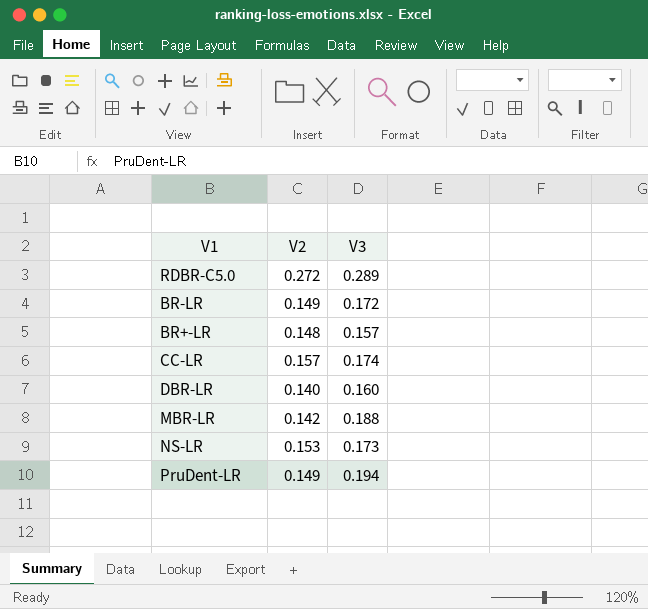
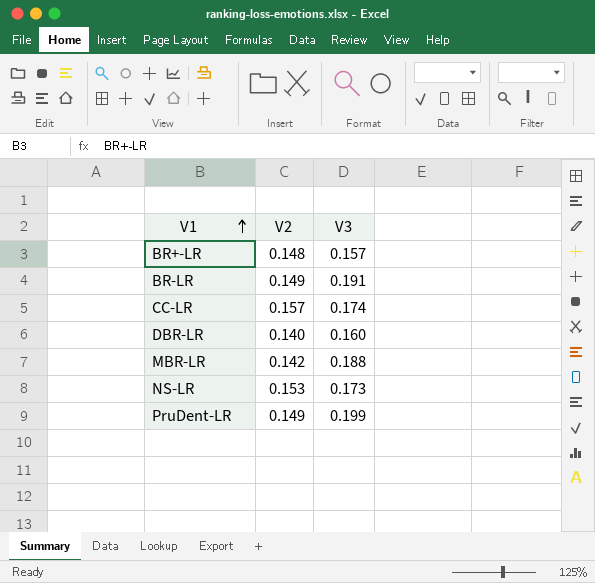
row order: none -> V1 ascending
row RDBR-C5.0: 0.272 | 0.289 -> none
BR-LR | V3: 0.172 -> 0.191
PruDent-LR | V3: 0.194 -> 0.199

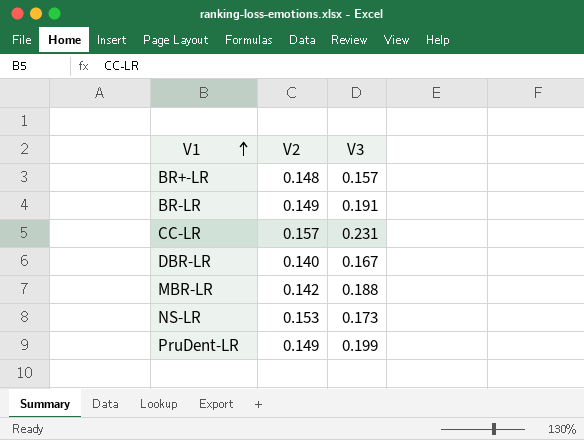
CC-LR | V3: 0.174 -> 0.231
DBR-LR | V3: 0.160 -> 0.167

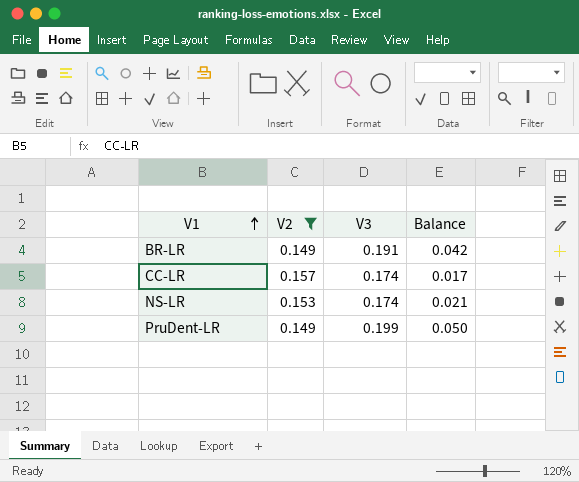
filter: none -> V2 >= 0.149
column Balance | formula: none -> [V3] - [V2]
CC-LR | V3: 0.231 -> 0.174
NS-LR | V3: 0.173 -> 0.174

